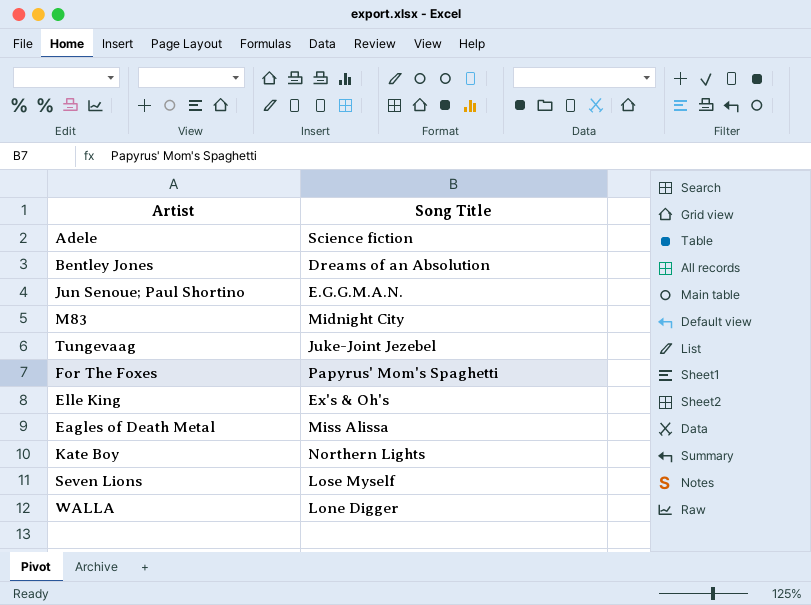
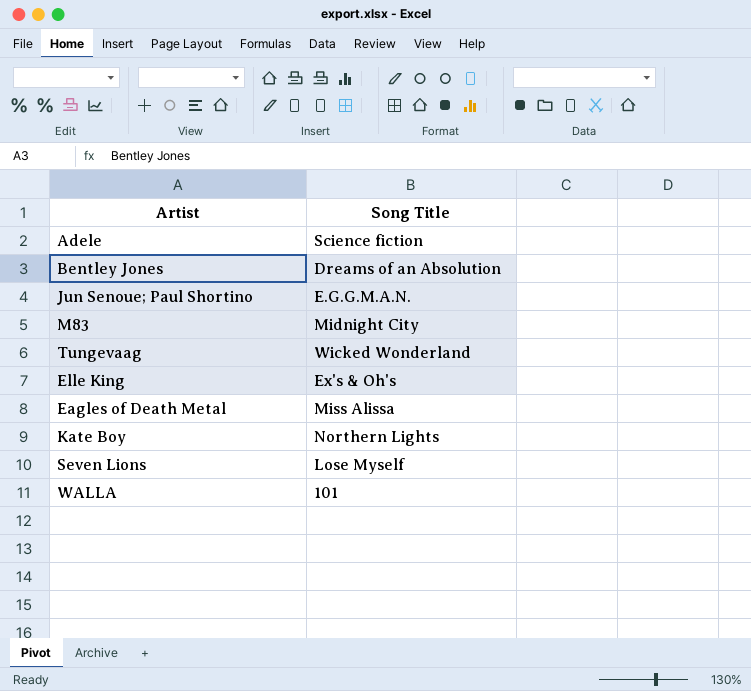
row For The Foxes: Papyrus' Mom's Spaghetti -> none
Tungevaag | Song Title: Juke-Joint Jezebel -> Wicked Wonderland
WALLA | Song Title: Lone Digger -> 101

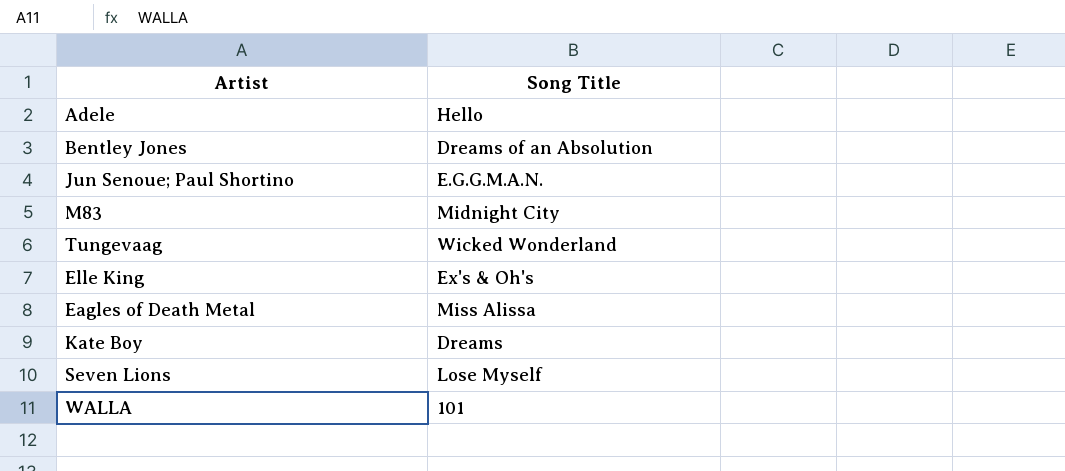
Adele | Song Title: Science fiction -> Hello
Kate Boy | Song Title: Northern Lights -> Dreams

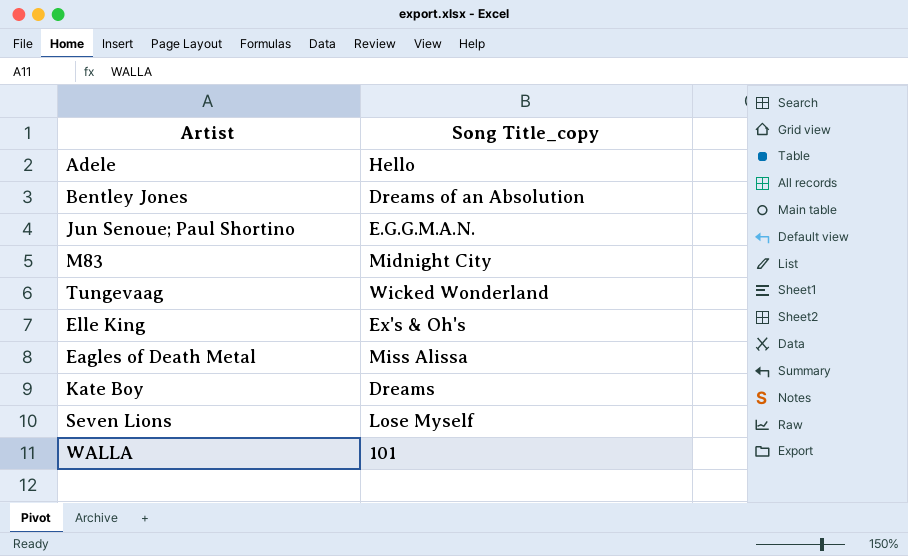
column name: Song Title -> Song Title_copy

